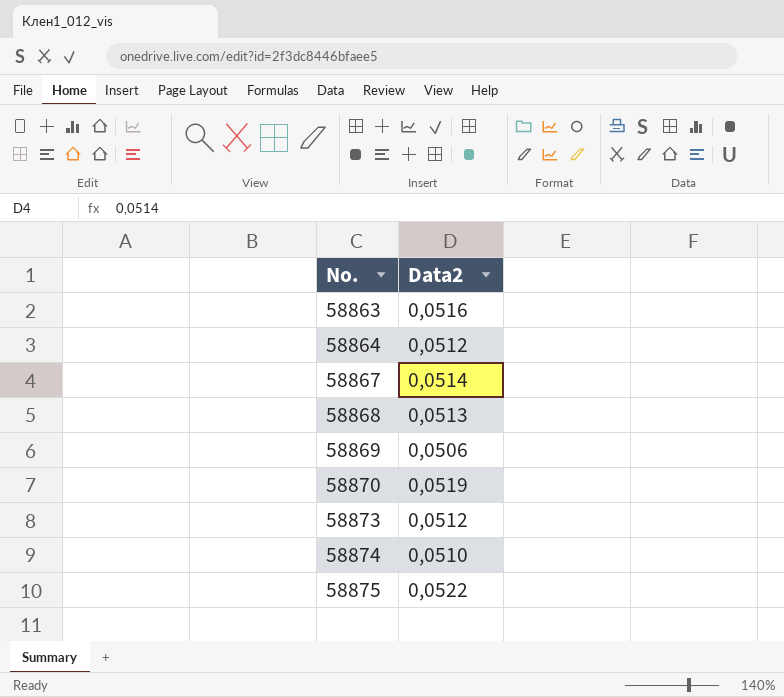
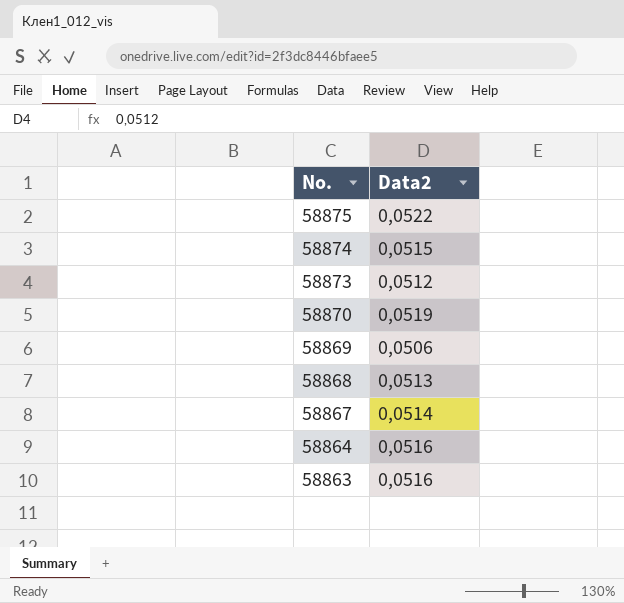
row order: No. ascending -> No. descending
58874 | Data2: 0,0510 -> 0,0515
58864 | Data2: 0,0512 -> 0,0516

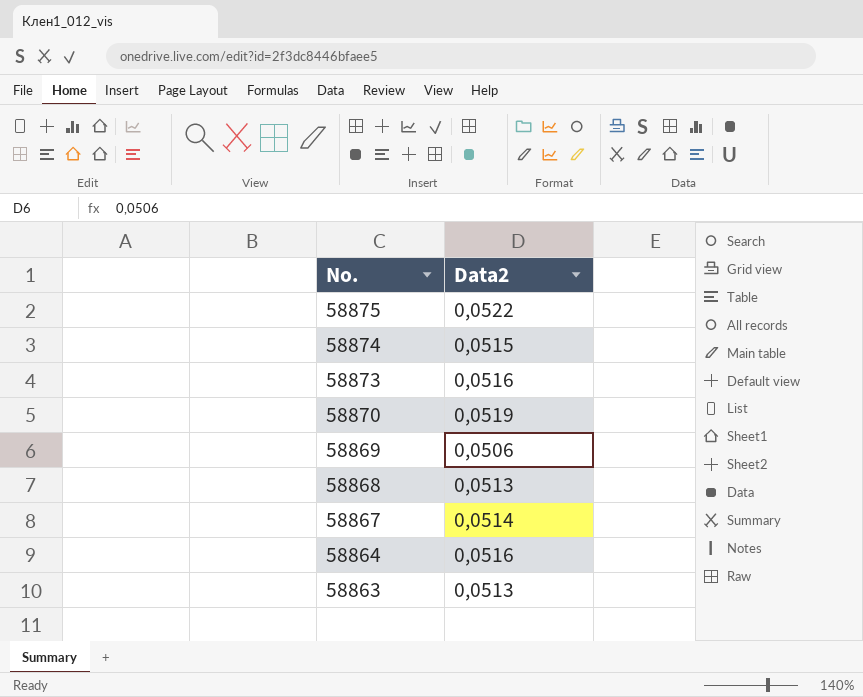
58873 | Data2: 0,0512 -> 0,0516
58863 | Data2: 0,0516 -> 0,0513

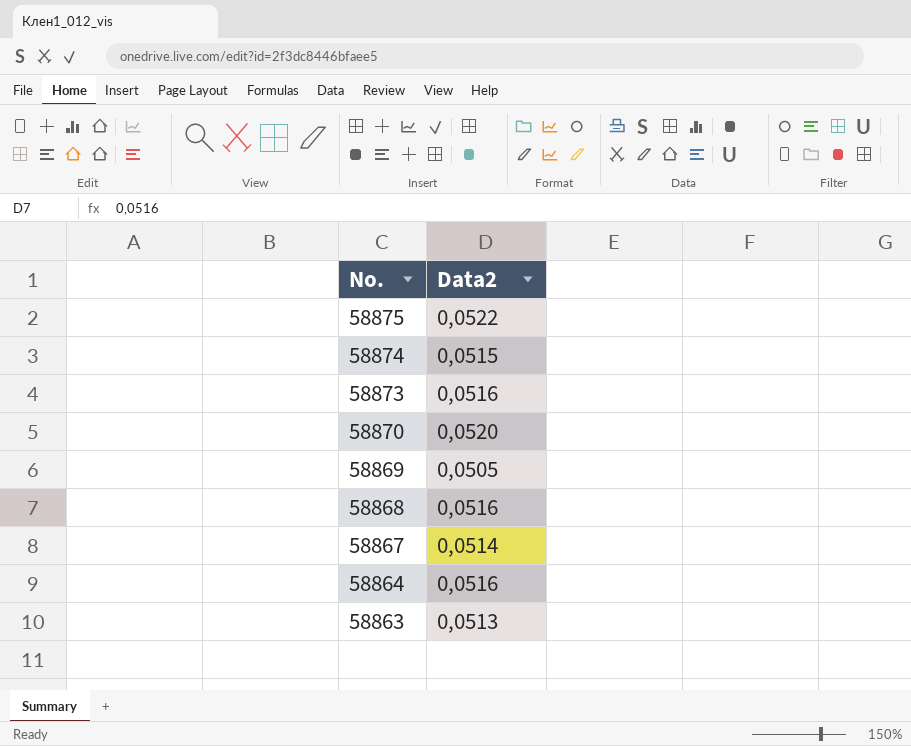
58870 | Data2: 0,0519 -> 0,0520
58869 | Data2: 0,0506 -> 0,0505
58868 | Data2: 0,0513 -> 0,0516

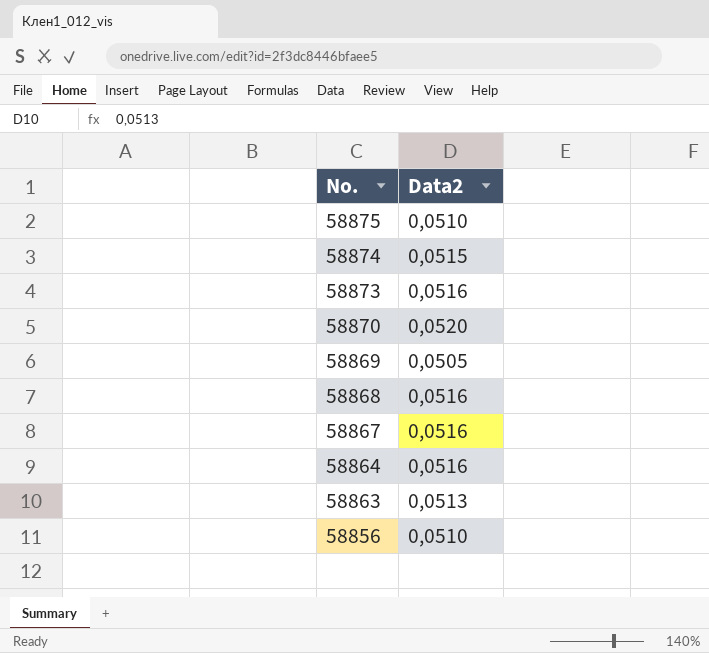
58875 | Data2: 0,0522 -> 0,0510
58867 | Data2: 0,0514 -> 0,0516
row 58856: none -> 0,0510

